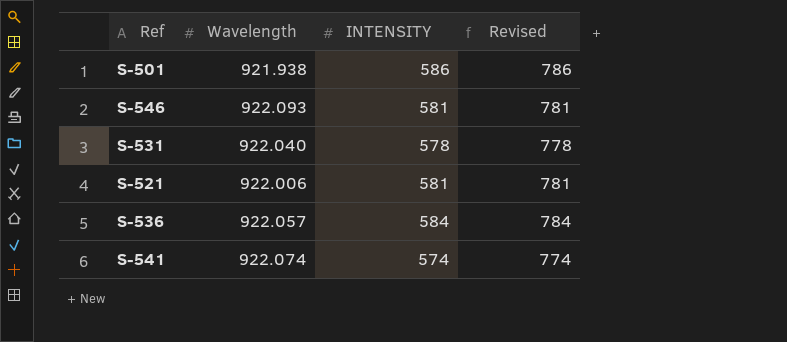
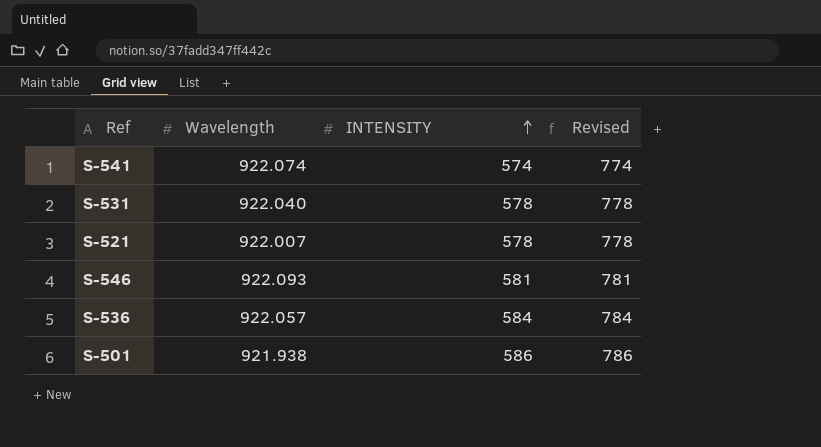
row order: none -> INTENSITY ascending
S-521 | Wavelength: 922.006 -> 922.007
S-521 | INTENSITY: 581 -> 578
S-521 | Revised: 781 -> 778

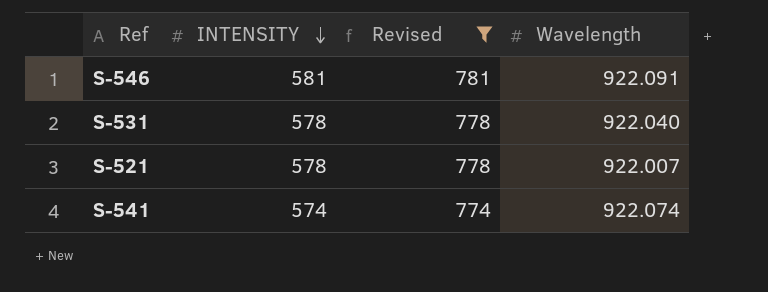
filter: none -> Revised <= 781
row order: INTENSITY ascending -> INTENSITY descending
column Wavelength | position: 2 -> 4
S-546 | Wavelength: 922.093 -> 922.091

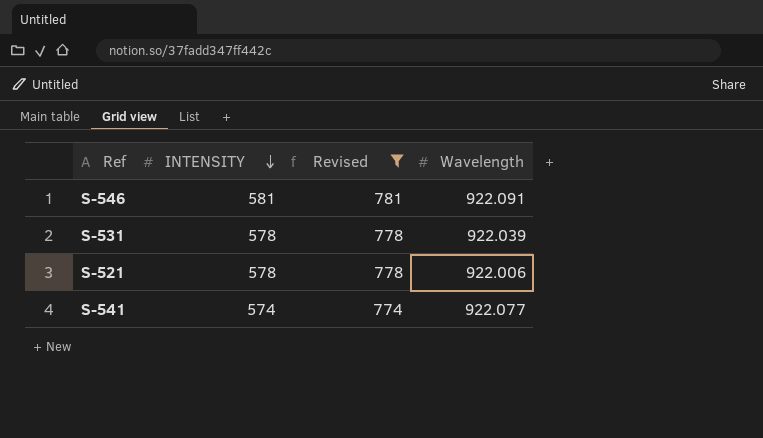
S-531 | Wavelength: 922.040 -> 922.039
S-521 | Wavelength: 922.007 -> 922.006
S-541 | Wavelength: 922.074 -> 922.077

